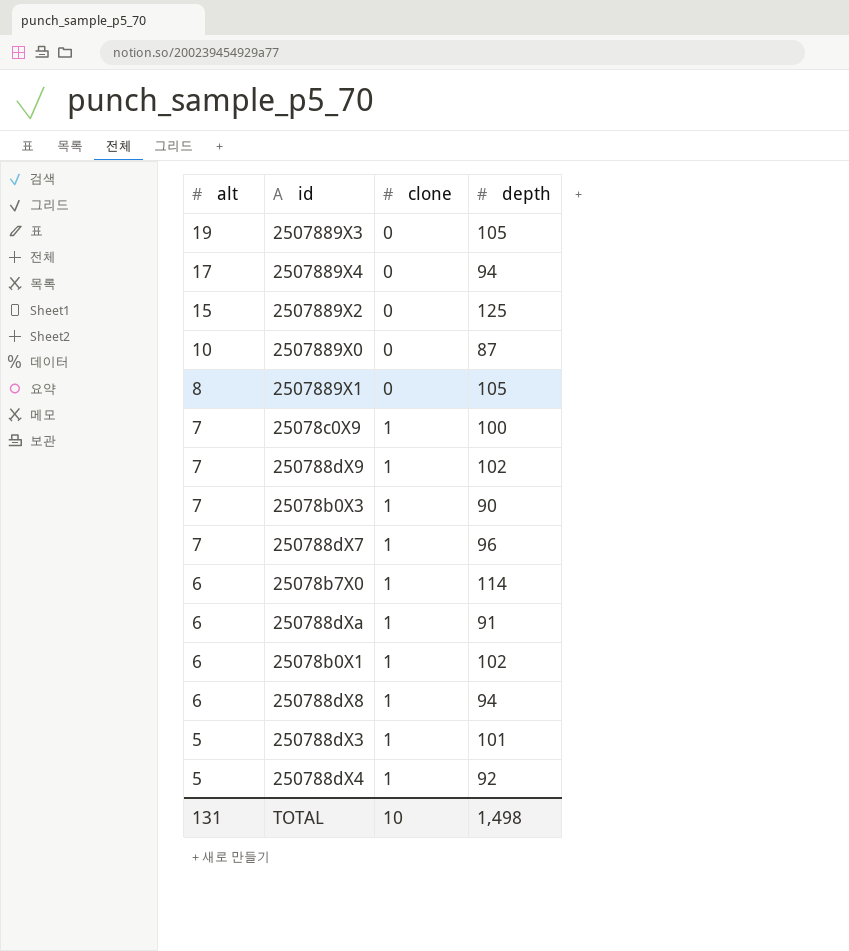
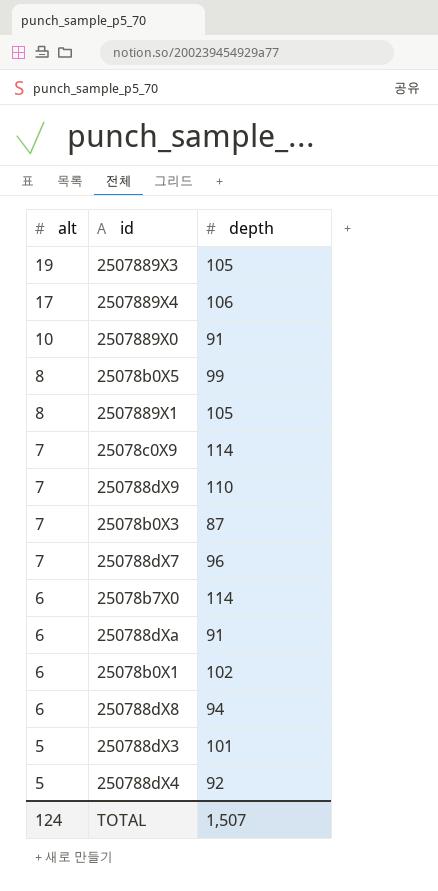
column clone | position: 3 -> none
row 2507889X2: 15 | 0 | 125 -> none
2507889X4 | depth: 94 -> 106
2507889X0 | depth: 87 -> 91
row 25078b0X5: none -> 8 | 99
25078c0X9 | depth: 100 -> 114
250788dX9 | depth: 102 -> 110
25078b0X3 | depth: 90 -> 87
TOTAL | alt: 131 -> 124
TOTAL | depth: 1,498 -> 1,507

